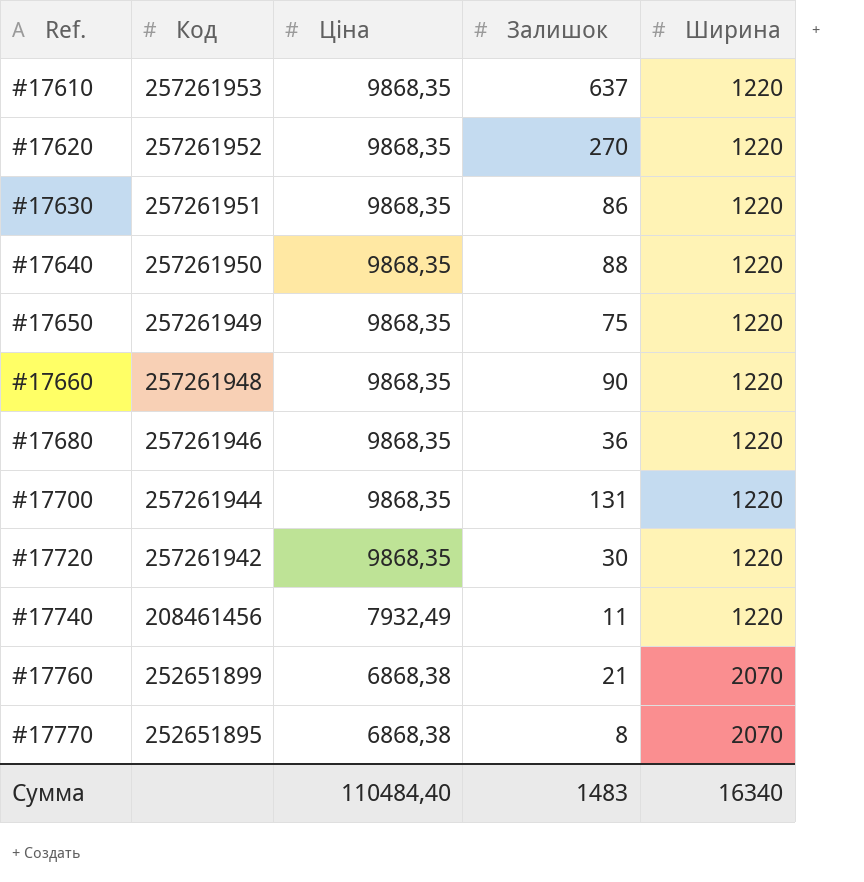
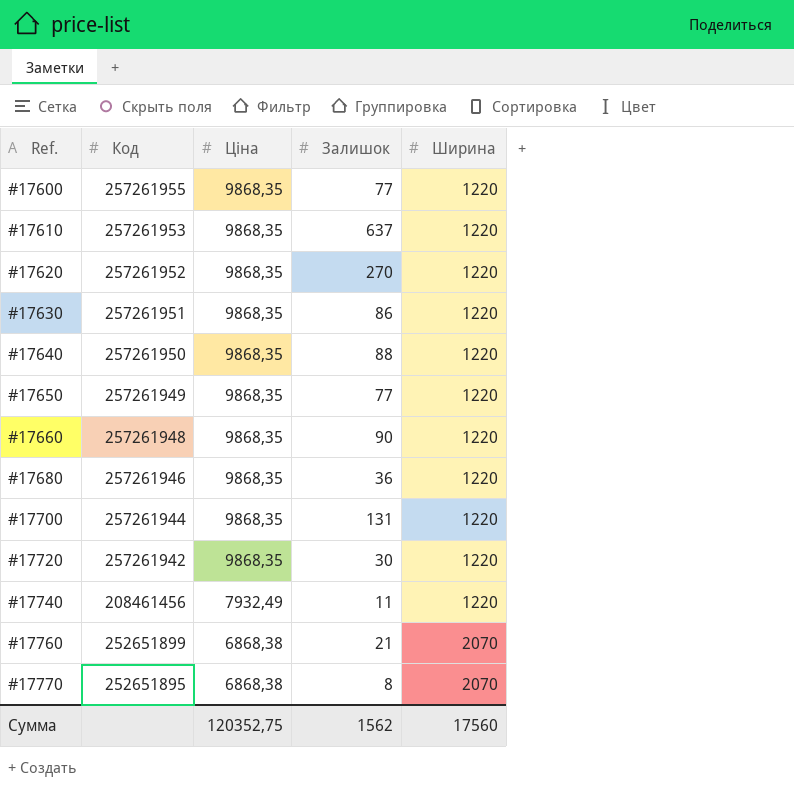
row #17600: none -> 257261955 | 9868,35 | 77 | 1220
#17650 | Залишок: 75 -> 77
Сумма | Ціна: 110484,40 -> 120352,75
Сумма | Залишок: 1483 -> 1562
Сумма | Ширина: 16340 -> 17560

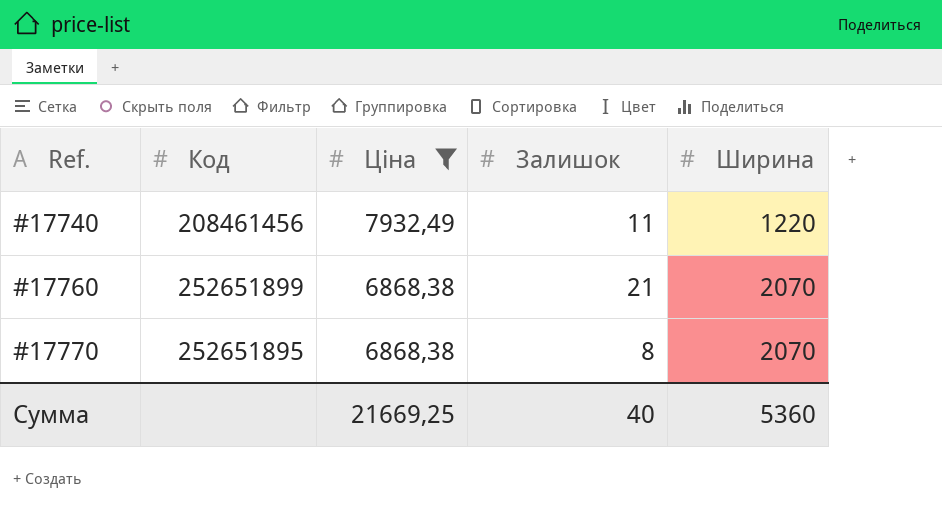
filter: none -> Ціна != 9868,35
Сумма | Ціна: 120352,75 -> 21669,25
Сумма | Залишок: 1562 -> 40
Сумма | Ширина: 17560 -> 5360

